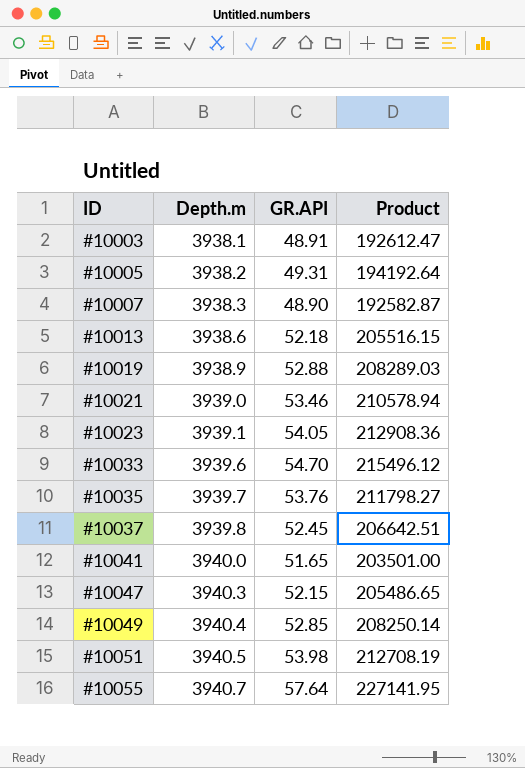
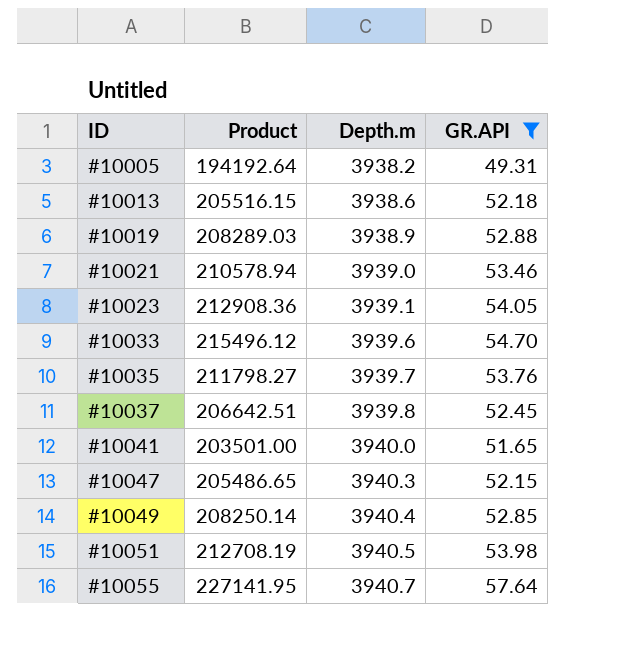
filter: none -> GR.API >= 49.31
column Product | position: 4 -> 2

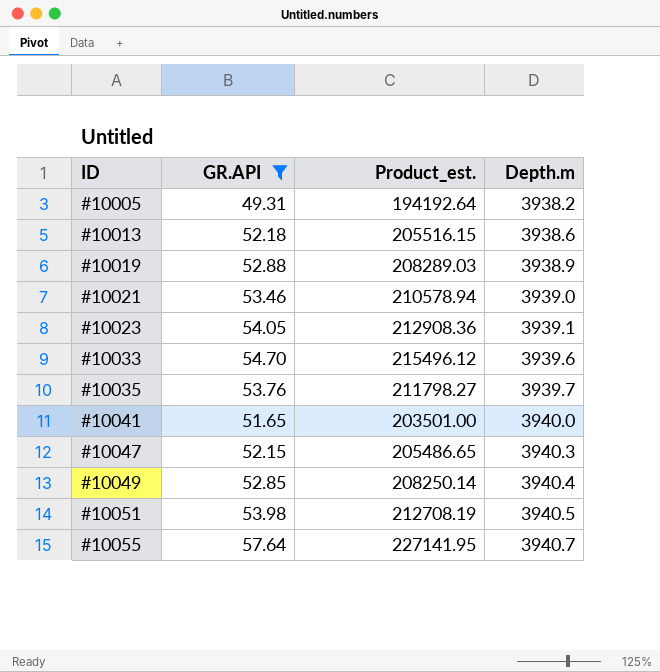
column GR.API | position: 4 -> 2
column name: Product -> Product_est.
row #10037: 206642.51 | 3939.8 | 52.45 -> none

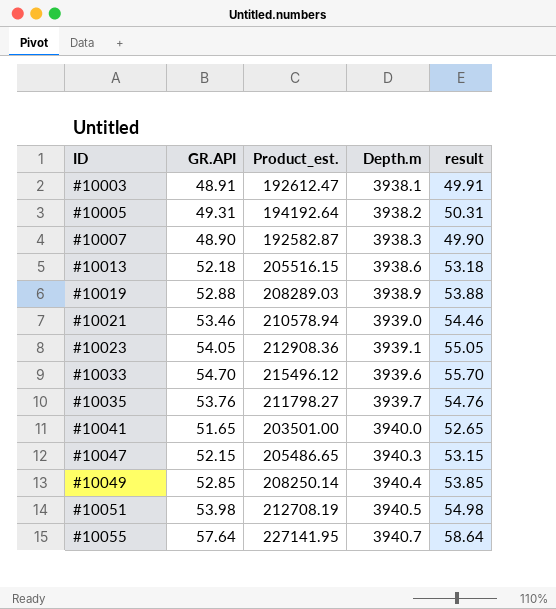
filter: GR.API >= 49.31 -> none
column result | formula: none -> [GR.API] + 1

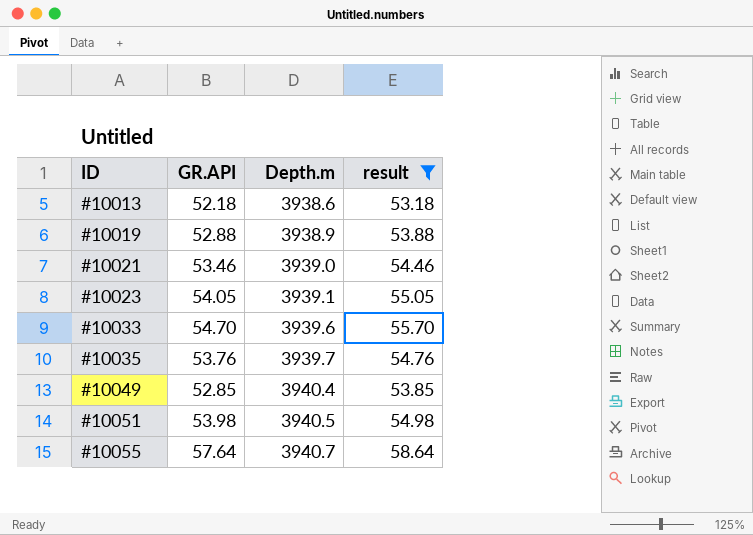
filter: none -> result >= 53.18
column Product_est. | formula: [GR.API] * [Depth.m] -> none

